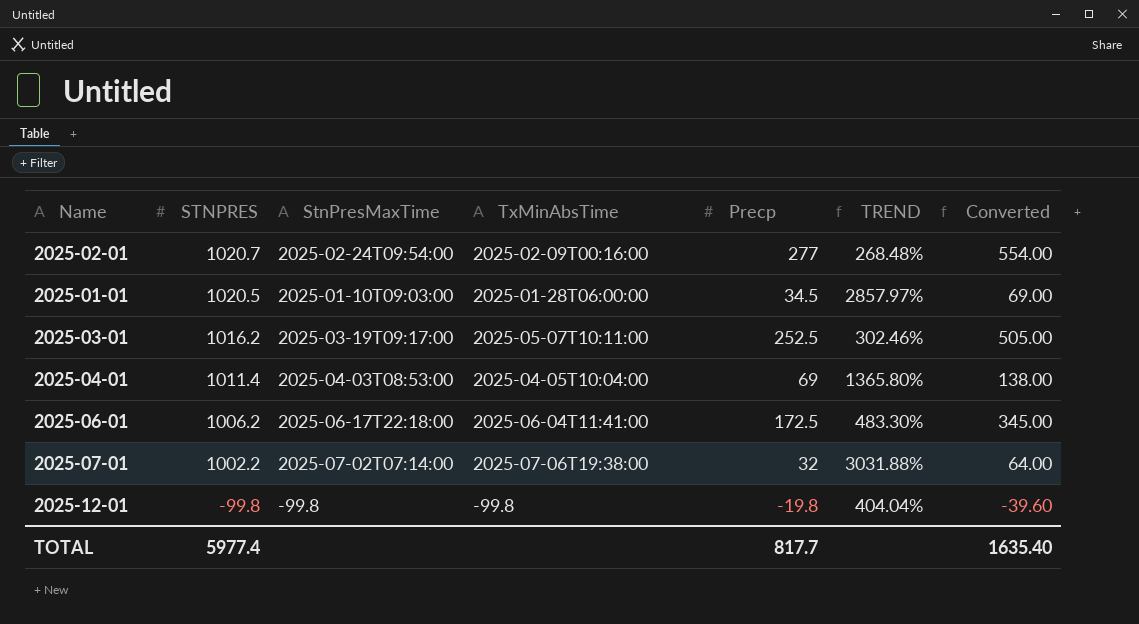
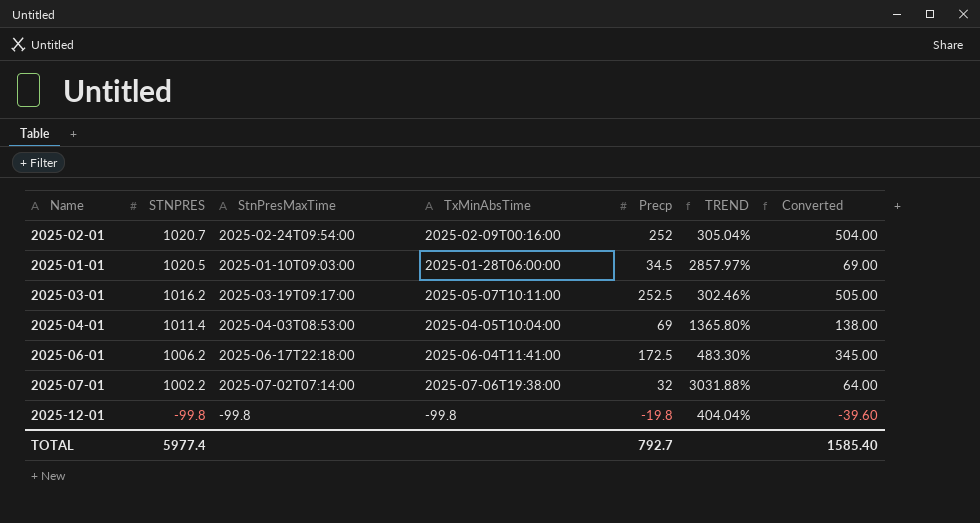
2025-02-01 | Precp: 277 -> 252
2025-02-01 | TREND: 268.48% -> 305.04%
2025-02-01 | Converted: 554.00 -> 504.00
TOTAL | Precp: 817.7 -> 792.7
TOTAL | Converted: 1635.40 -> 1585.40

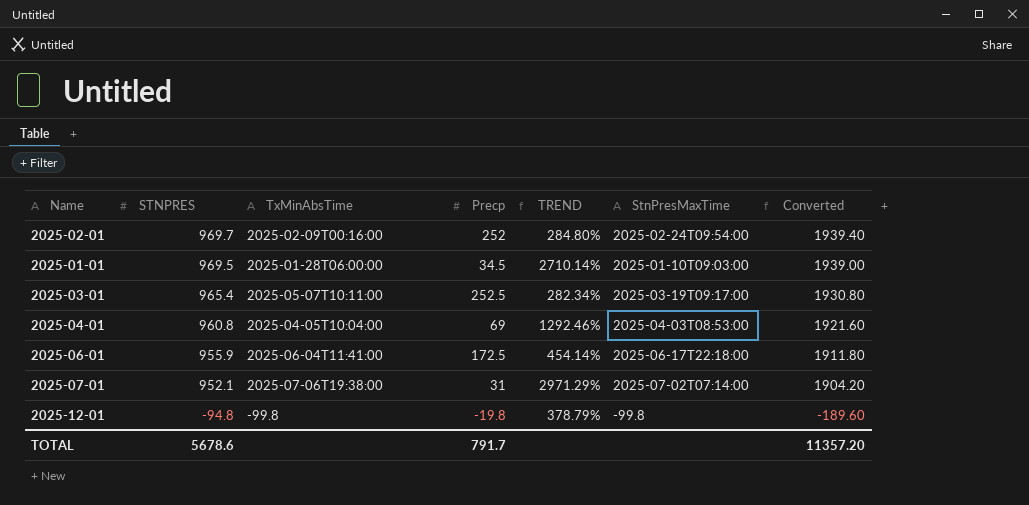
column StnPresMaxTime | position: 3 -> 6
column Converted | formula: [Precp] * 2 -> [STNPRES] * 2
2025-02-01 | STNPRES: 1020.7 -> 969.7
2025-02-01 | TREND: 305.04% -> 284.80%
2025-01-01 | STNPRES: 1020.5 -> 969.5
2025-01-01 | TREND: 2857.97% -> 2710.14%
2025-03-01 | STNPRES: 1016.2 -> 965.4
2025-03-01 | TREND: 302.46% -> 282.34%
2025-04-01 | STNPRES: 1011.4 -> 960.8
2025-04-01 | TREND: 1365.80% -> 1292.46%
2025-06-01 | STNPRES: 1006.2 -> 955.9
2025-06-01 | TREND: 483.30% -> 454.14%
2025-07-01 | STNPRES: 1002.2 -> 952.1
2025-07-01 | Precp: 32 -> 31
2025-07-01 | TREND: 3031.88% -> 2971.29%
2025-12-01 | STNPRES: -99.8 -> -94.8
2025-12-01 | TREND: 404.04% -> 378.79%
TOTAL | STNPRES: 5977.4 -> 5678.6
TOTAL | Precp: 792.7 -> 791.7
TOTAL | Converted: 1585.40 -> 11357.20

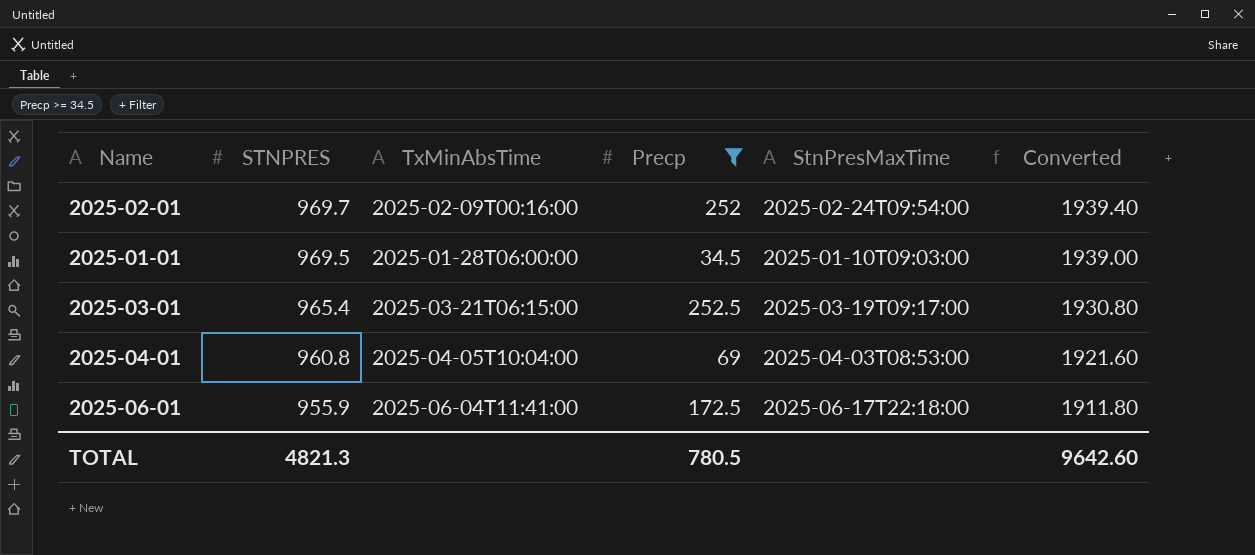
filter: none -> Precp >= 34.5
column TREND | formula: ([STNPRES] - [Precp]) / [Precp] -> none
2025-03-01 | TxMinAbsTime: 2025-05-07T10:11:00 -> 2025-03-21T06:15:00
TOTAL | STNPRES: 5678.6 -> 4821.3
TOTAL | Precp: 791.7 -> 780.5
TOTAL | Converted: 11357.20 -> 9642.60

